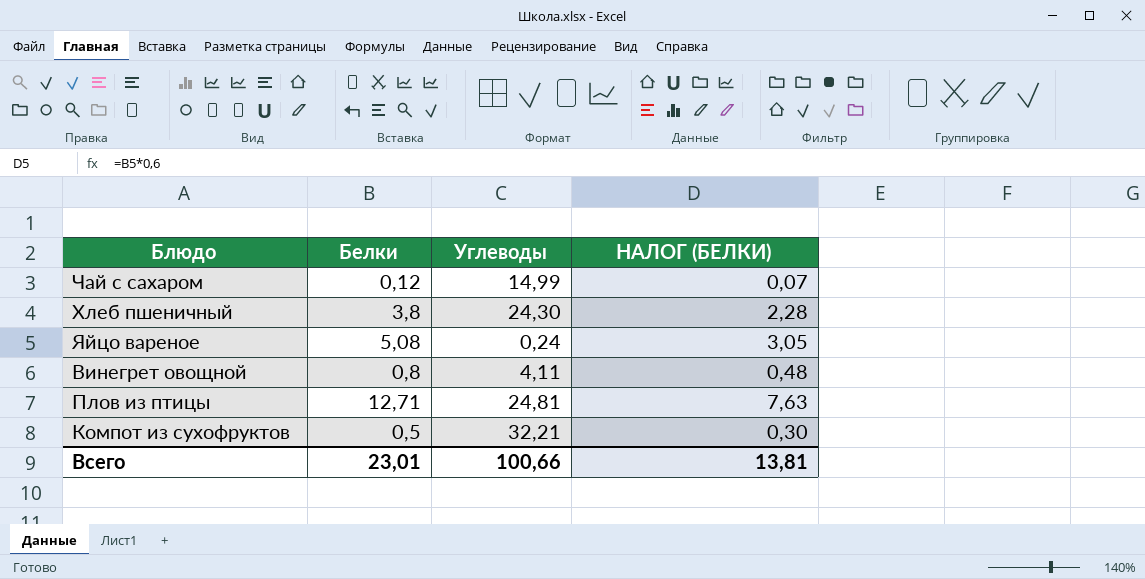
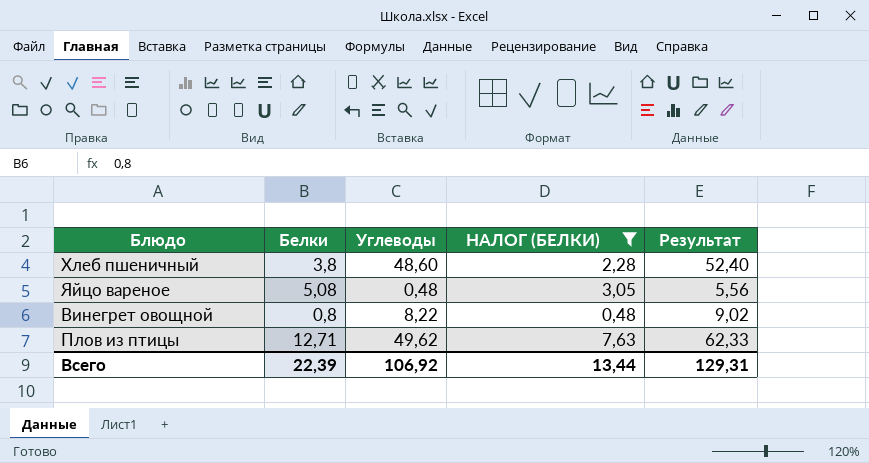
filter: none -> НАЛОГ (БЕЛКИ) >= 0,48
column Результат | formula: none -> [Белки] + [Углеводы]
Хлеб пшеничный | Углеводы: 24,30 -> 48,60
Яйцо вареное | Углеводы: 0,24 -> 0,48
Винегрет овощной | Углеводы: 4,11 -> 8,22
Плов из птицы | Углеводы: 24,81 -> 49,62
Всего | Белки: 23,01 -> 22,39
Всего | Углеводы: 100,66 -> 106,92
Всего | НАЛОГ (БЕЛКИ): 13,81 -> 13,44

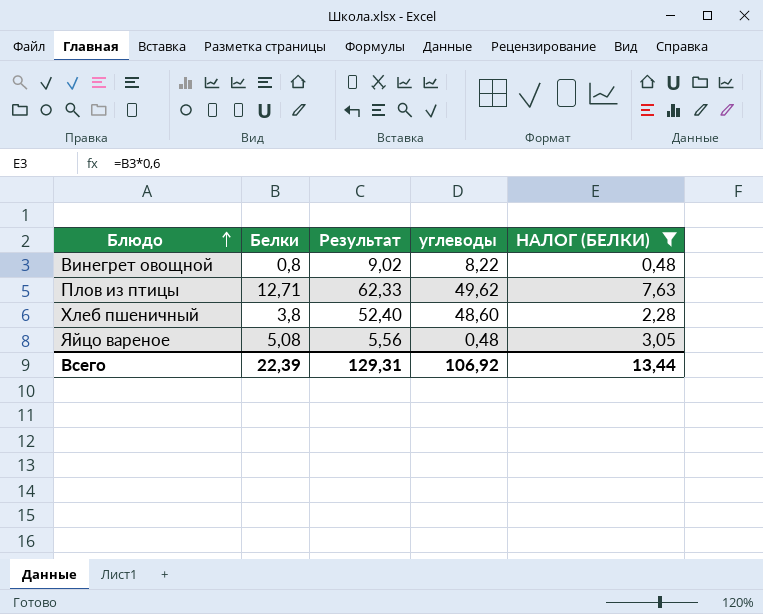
row order: none -> Блюдо ascending
column Результат | position: 5 -> 3
column name: Углеводы -> углеводы

